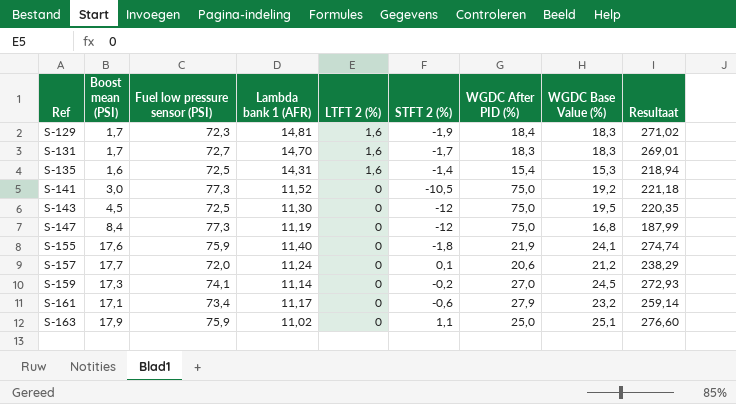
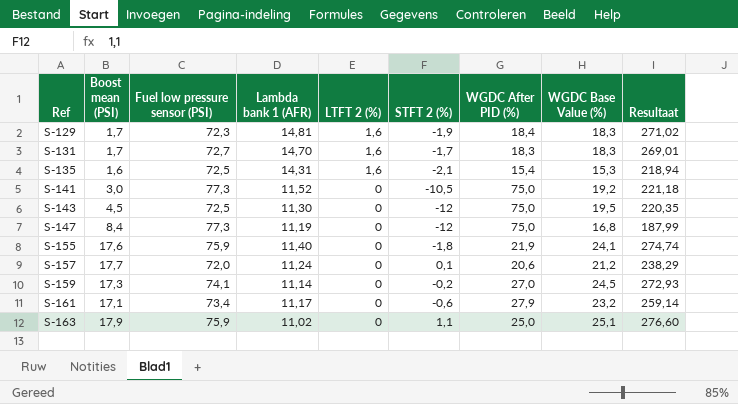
S-135 | STFT 2 (%): -1,4 -> -2,1

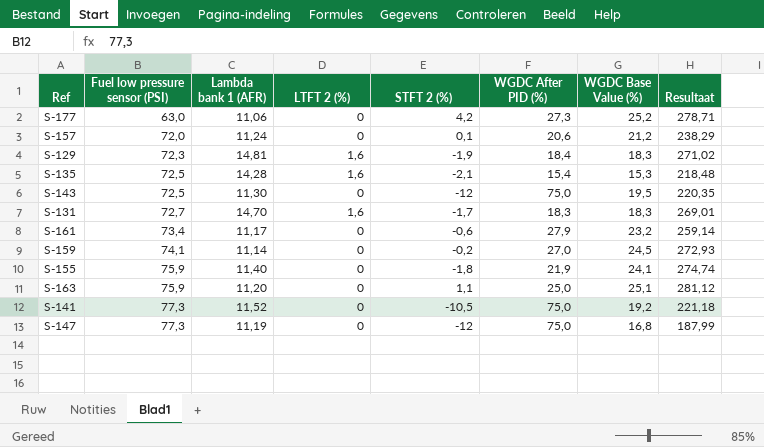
row order: Ref ascending -> Fuel low pressure sensor (PSI) ascending
column Boost mean (PSI) | position: 2 -> none
row S-177: none -> 63,0 | 11,06 | 0 | 4,2 | 27,3 | 25,2 | 278,71
S-135 | Lambda bank 1 (AFR): 14,31 -> 14,28
S-135 | Resultaat: 218,94 -> 218,48
S-163 | Lambda bank 1 (AFR): 11,02 -> 11,20
S-163 | Resultaat: 276,60 -> 281,12

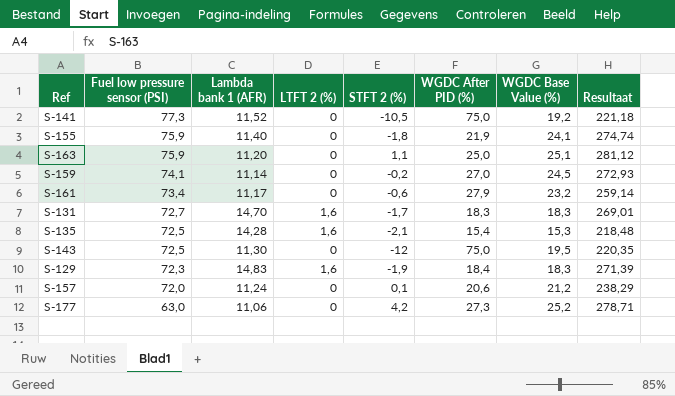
row order: Fuel low pressure sensor (PSI) ascending -> Fuel low pressure sensor (PSI) descending
row S-147: 77,3 | 11,19 | 0 | -12 | 75,0 | 16,8 | 187,99 -> none
S-129 | Lambda bank 1 (AFR): 14,81 -> 14,83
S-129 | Resultaat: 271,02 -> 271,39

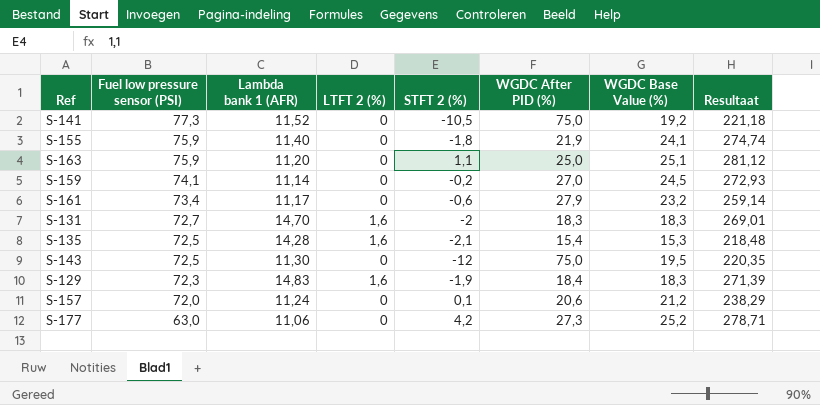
S-131 | STFT 2 (%): -1,7 -> -2

